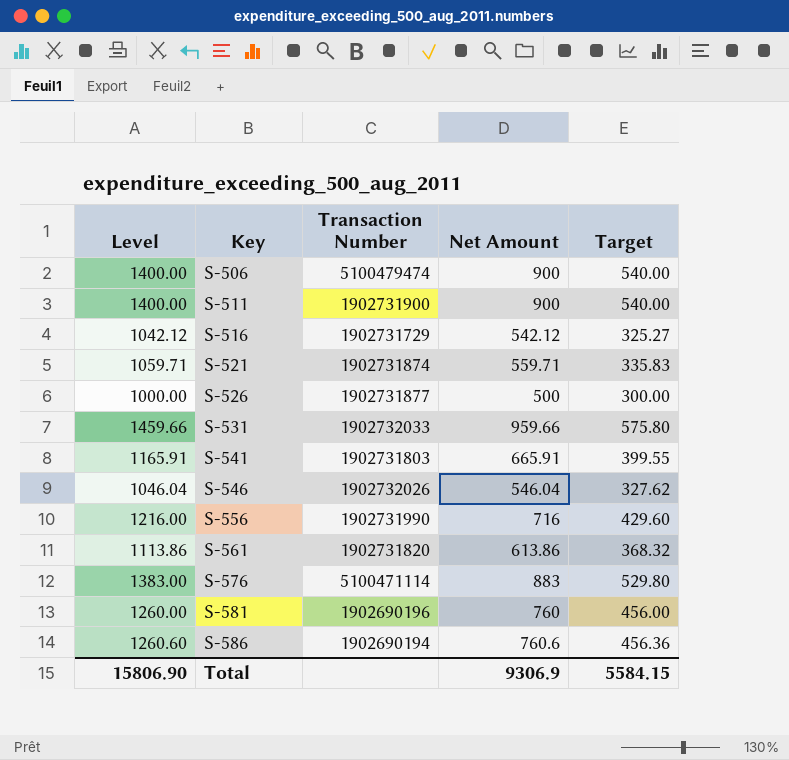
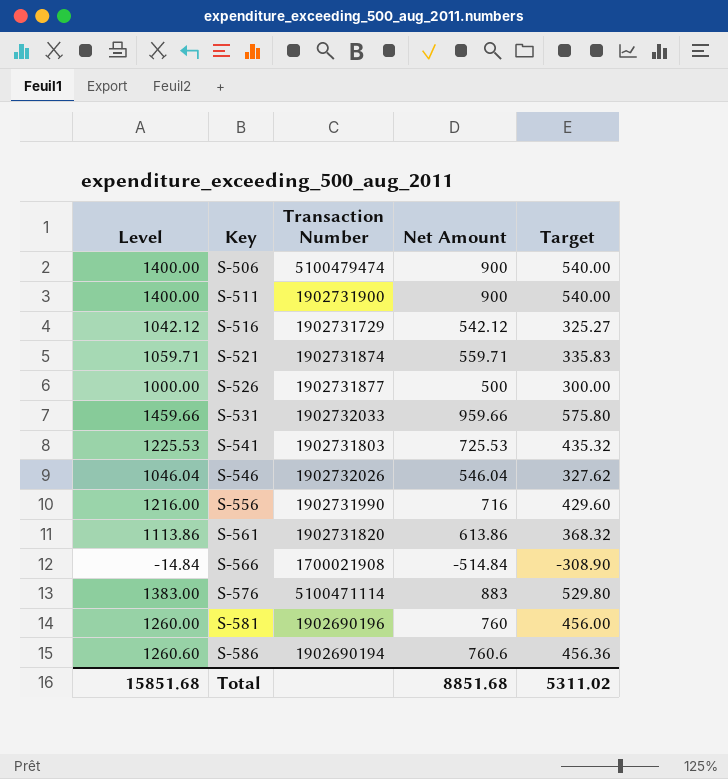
S-541 | Level: 1165.91 -> 1225.53
S-541 | Net Amount: 665.91 -> 725.53
S-541 | Target: 399.55 -> 435.32
row S-566: none -> -14.84 | 1700021908 | -514.84 | -308.90
Total | Level: 15806.90 -> 15851.68
Total | Net Amount: 9306.9 -> 8851.68
Total | Target: 5584.15 -> 5311.02

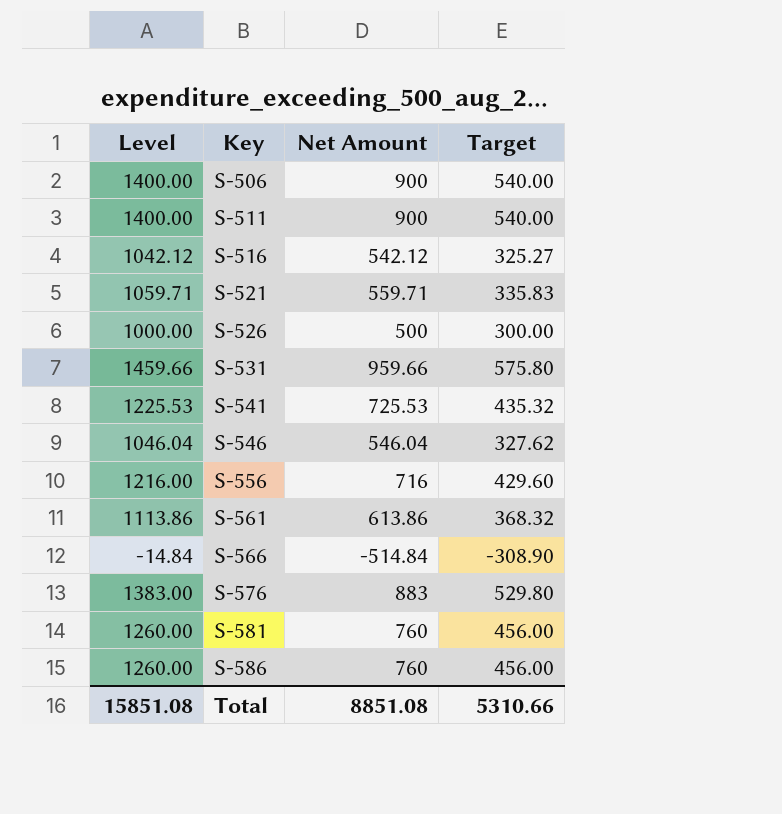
column Transaction Number | position: 3 -> none
S-586 | Level: 1260.60 -> 1260.00
S-586 | Net Amount: 760.6 -> 760
S-586 | Target: 456.36 -> 456.00
Total | Level: 15851.68 -> 15851.08
Total | Net Amount: 8851.68 -> 8851.08
Total | Target: 5311.02 -> 5310.66

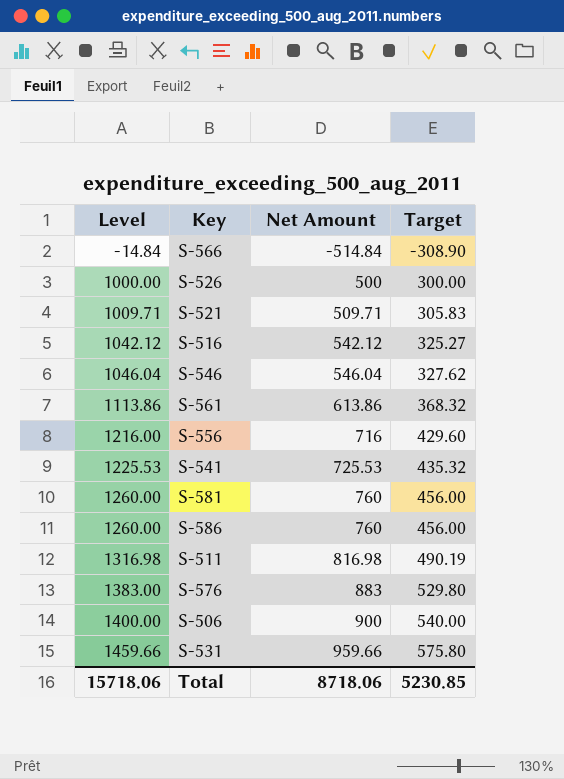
row order: Key ascending -> Level ascending
S-521 | Level: 1059.71 -> 1009.71
S-521 | Net Amount: 559.71 -> 509.71
S-521 | Target: 335.83 -> 305.83
S-511 | Level: 1400.00 -> 1316.98
S-511 | Net Amount: 900 -> 816.98
S-511 | Target: 540.00 -> 490.19
Total | Level: 15851.08 -> 15718.06
Total | Net Amount: 8851.08 -> 8718.06
Total | Target: 5310.66 -> 5230.85

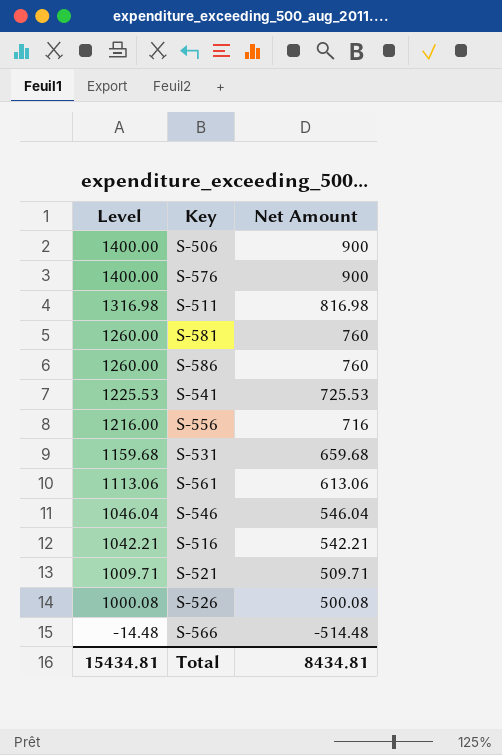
row order: Level ascending -> Level descending
column Target | formula: [Net Amount] * 0.6 -> none
S-576 | Level: 1383.00 -> 1400.00
S-576 | Net Amount: 883 -> 900
S-531 | Level: 1459.66 -> 1159.68
S-531 | Net Amount: 959.66 -> 659.68
S-561 | Level: 1113.86 -> 1113.06
S-561 | Net Amount: 613.86 -> 613.06
S-516 | Level: 1042.12 -> 1042.21
S-516 | Net Amount: 542.12 -> 542.21
S-526 | Level: 1000.00 -> 1000.08
S-526 | Net Amount: 500 -> 500.08
S-566 | Level: -14.84 -> -14.48
S-566 | Net Amount: -514.84 -> -514.48
Total | Level: 15718.06 -> 15434.81
Total | Net Amount: 8718.06 -> 8434.81

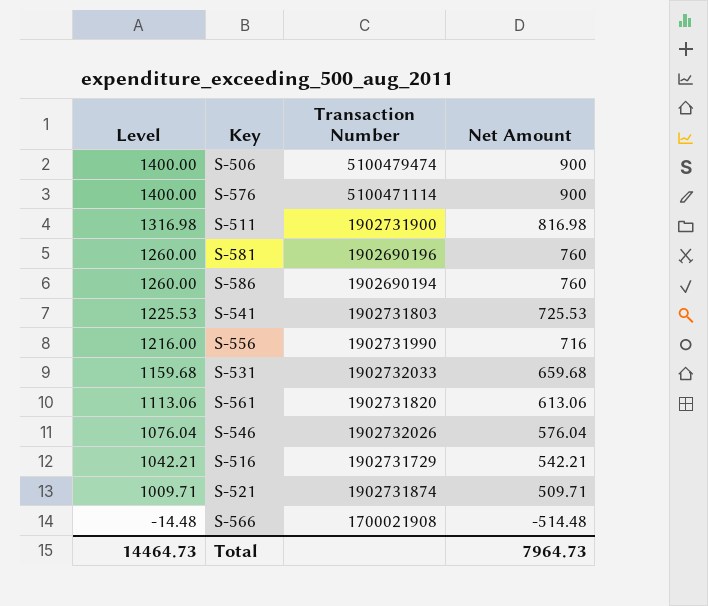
column Transaction Number | position: none -> 3
row S-526: 1000.08 | 500.08 -> none
S-546 | Level: 1046.04 -> 1076.04
S-546 | Net Amount: 546.04 -> 576.04
Total | Level: 15434.81 -> 14464.73
Total | Net Amount: 8434.81 -> 7964.73

